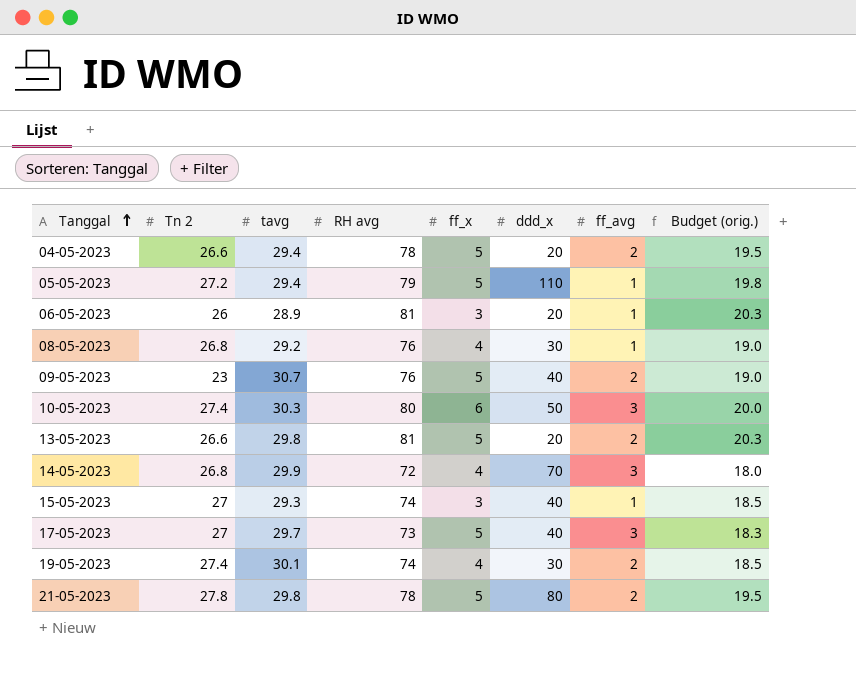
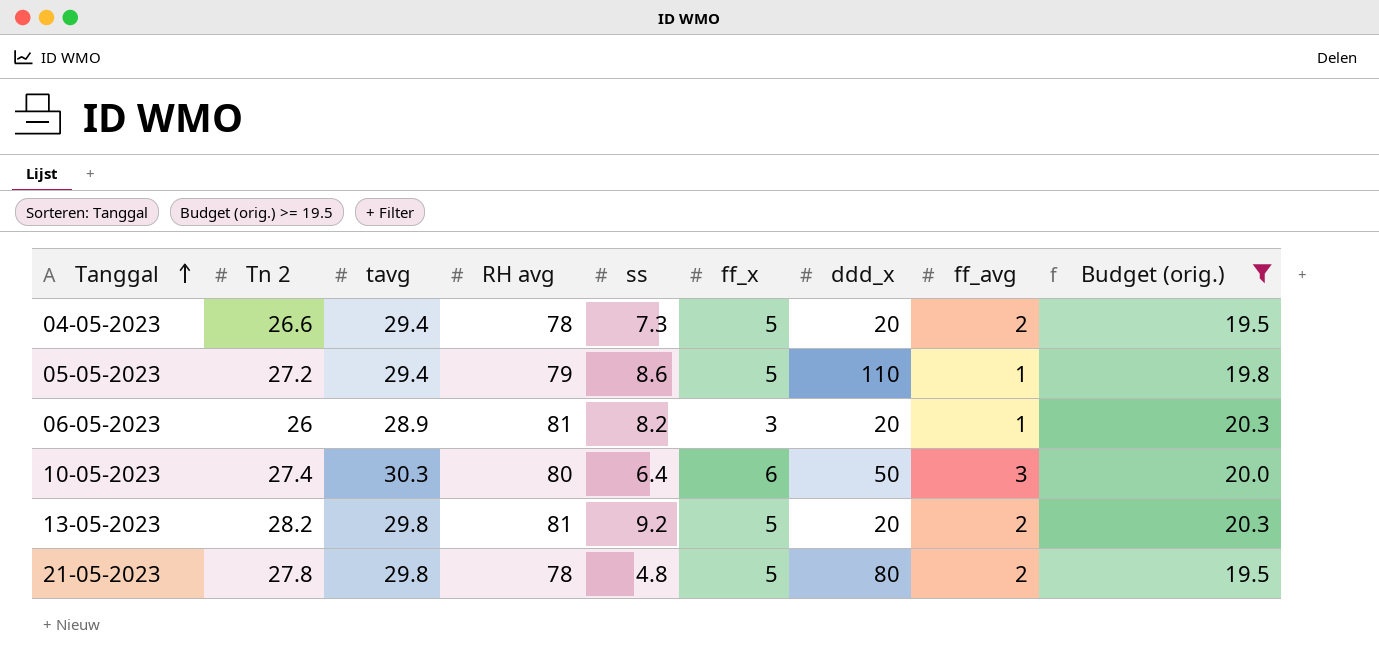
filter: none -> Budget (orig.) >= 19.5
column ss | position: none -> 5
13-05-2023 | Tn 2: 26.6 -> 28.2

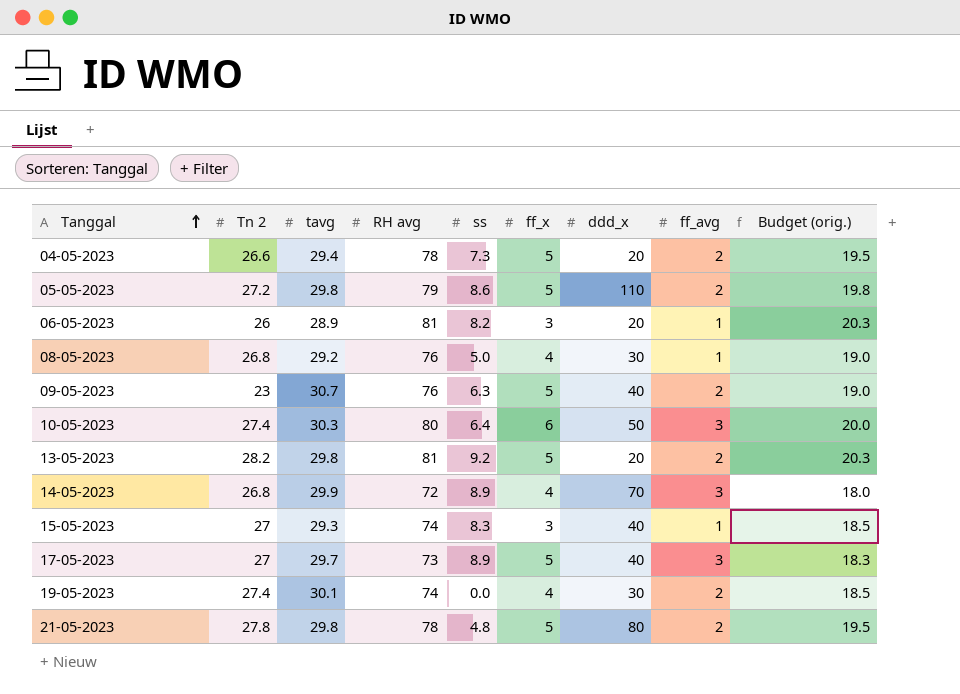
filter: Budget (orig.) >= 19.5 -> none
05-05-2023 | tavg: 29.4 -> 29.8
05-05-2023 | ff_avg: 1 -> 2

